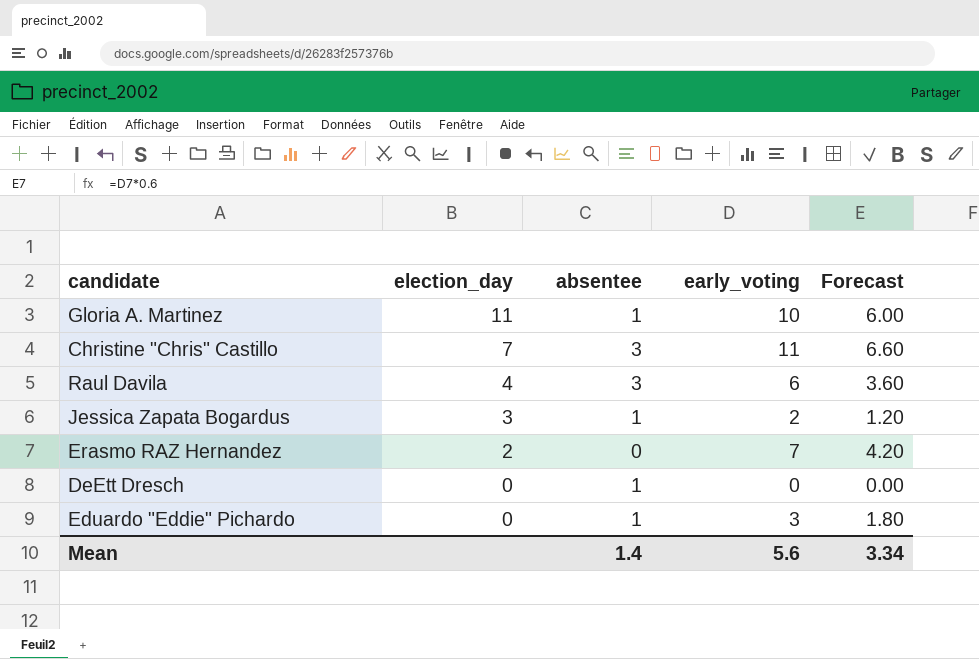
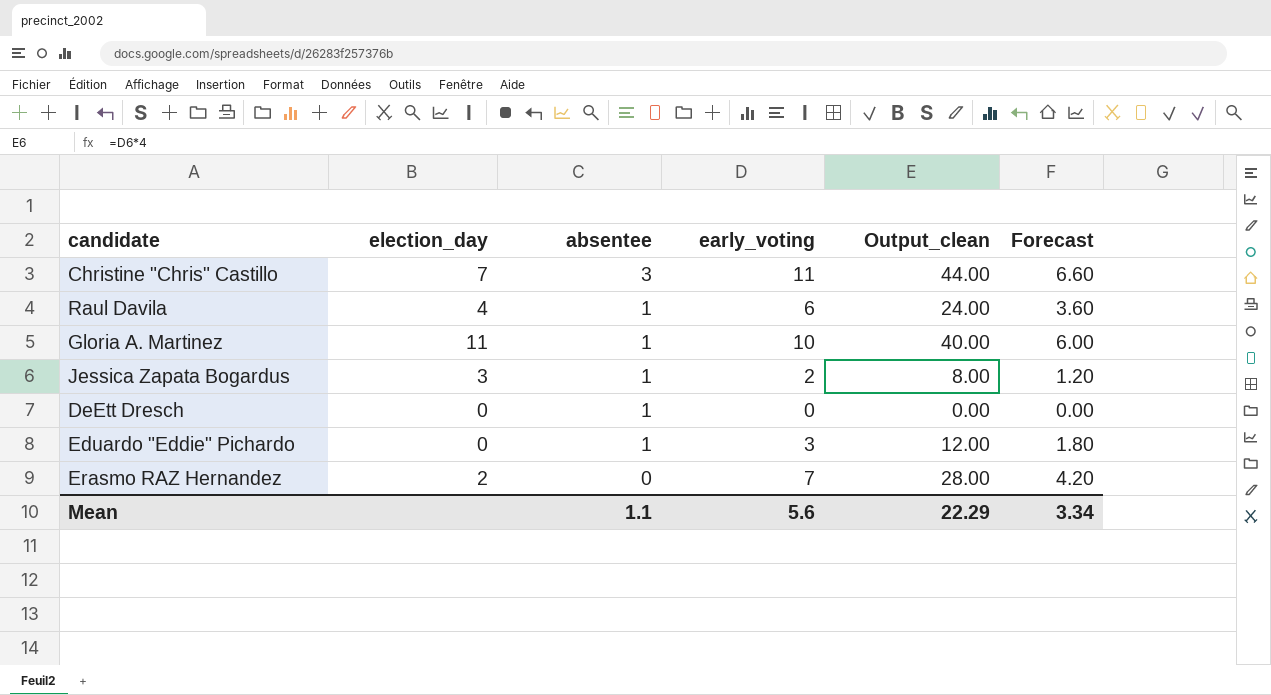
row order: election_day descending -> absentee descending
column Output_clean | formula: none -> [early_voting] * 4
Raul Davila | absentee: 3 -> 1
Mean | absentee: 1.4 -> 1.1

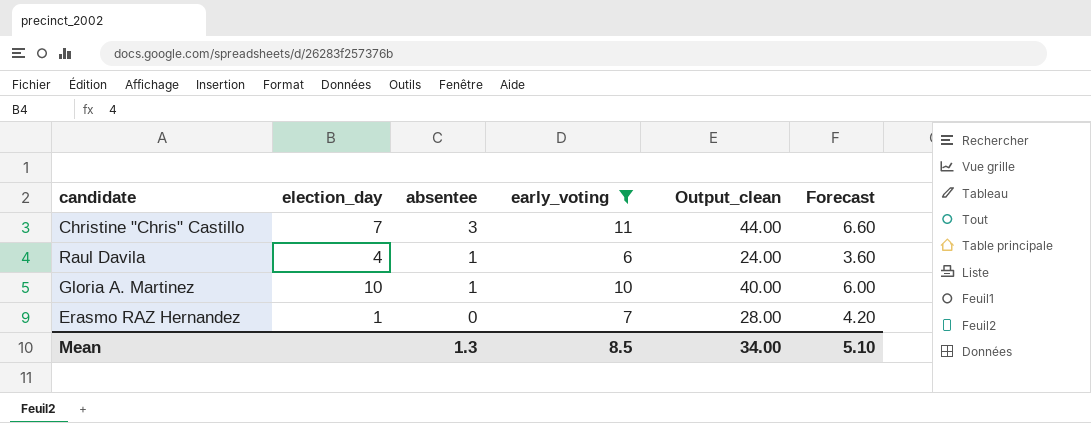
filter: none -> early_voting >= 6
Gloria A. Martinez | election_day: 11 -> 10
Erasmo RAZ Hernandez | election_day: 2 -> 1
Mean | absentee: 1.1 -> 1.3
Mean | early_voting: 5.6 -> 8.5
Mean | Output_clean: 22.29 -> 34.00
Mean | Forecast: 3.34 -> 5.10

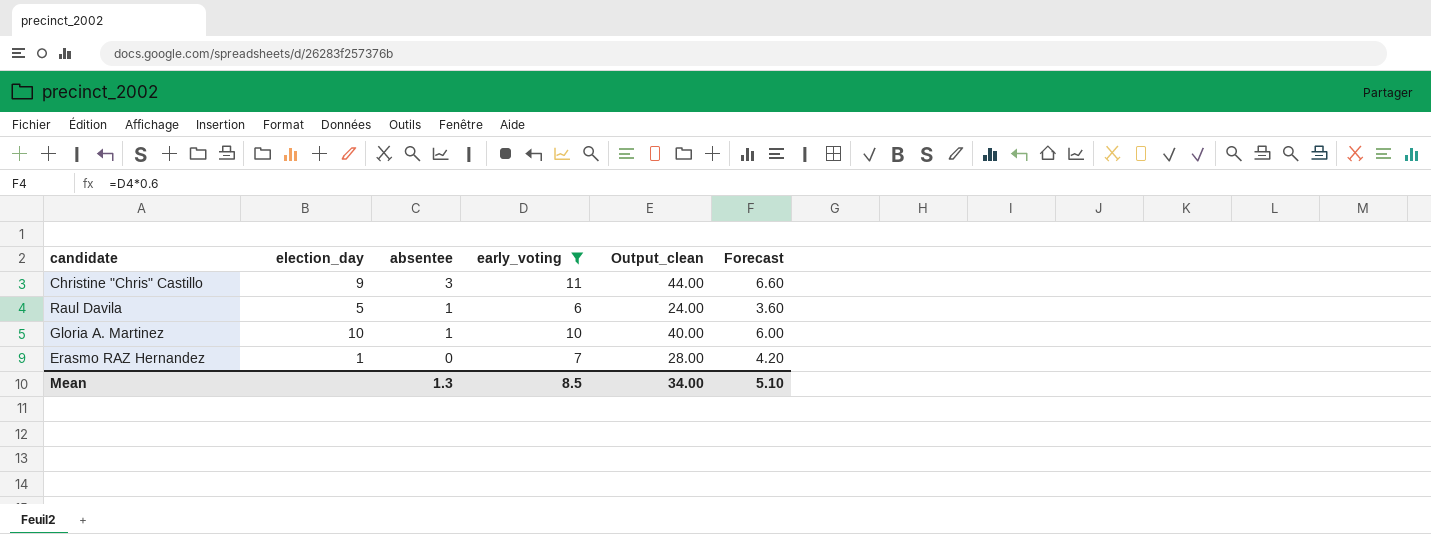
Christine "Chris" Castillo | election_day: 7 -> 9
Raul Davila | election_day: 4 -> 5

